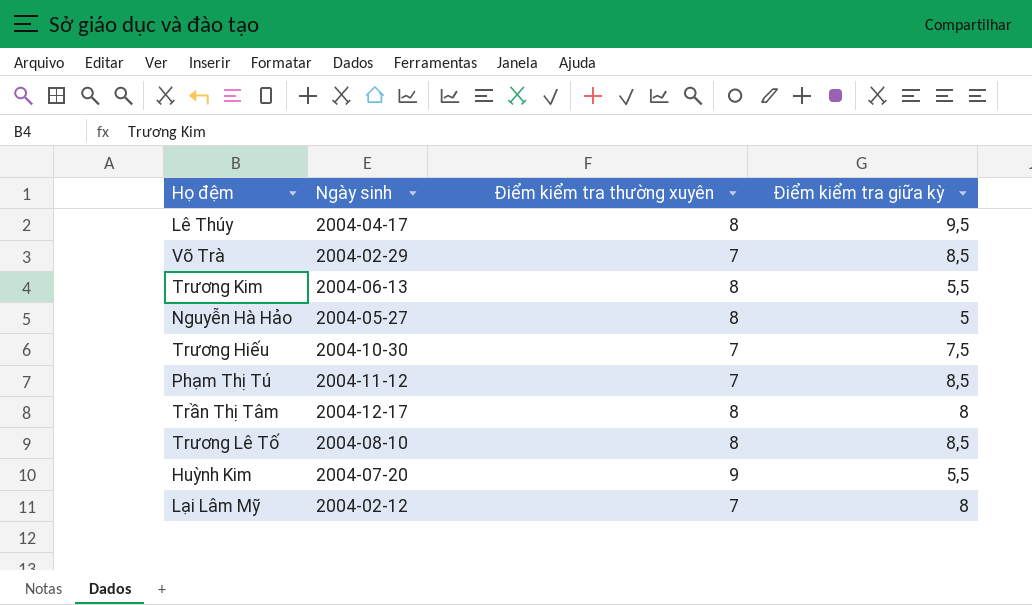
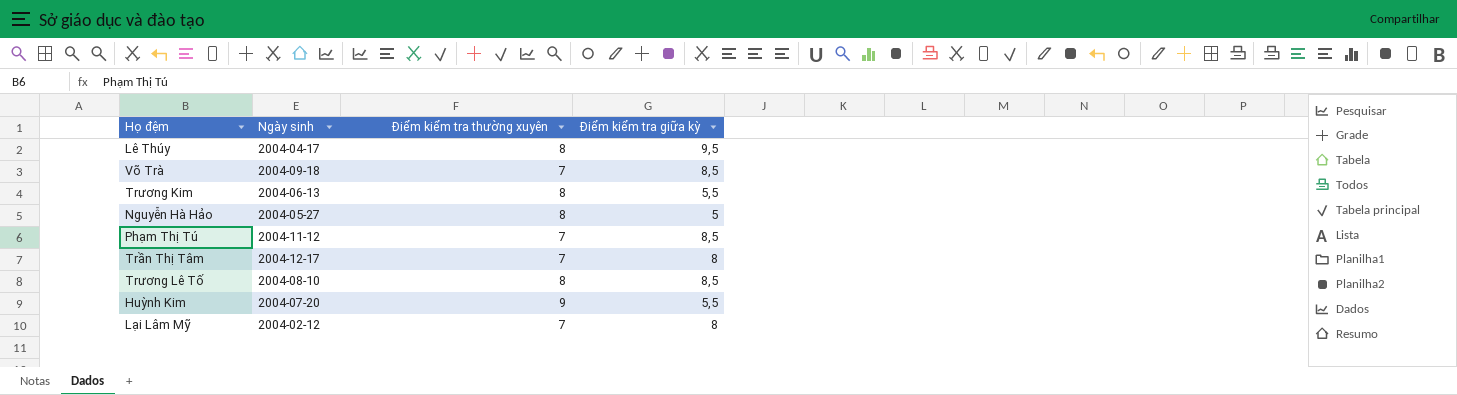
row Trương Hiếu: 2004-10-30 | 7 | 7,5 -> none
Võ Trà | Ngày sinh: 2004-02-29 -> 2004-09-18
Trần Thị Tâm | Điểm kiểm tra thường xuyên: 8 -> 7

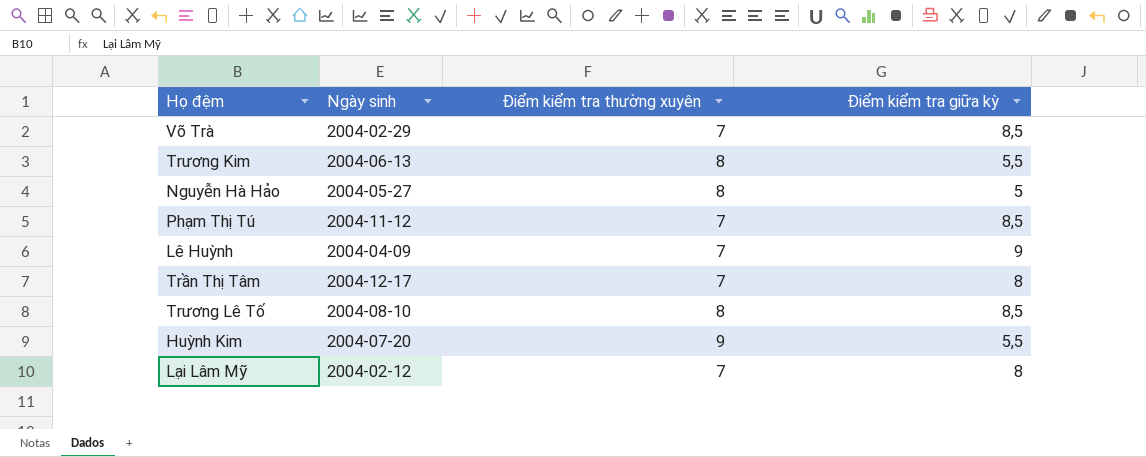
row Lê Thúy: 2004-04-17 | 8 | 9,5 -> none
Võ Trà | Ngày sinh: 2004-09-18 -> 2004-02-29
row Lê Huỳnh: none -> 2004-04-09 | 7 | 9

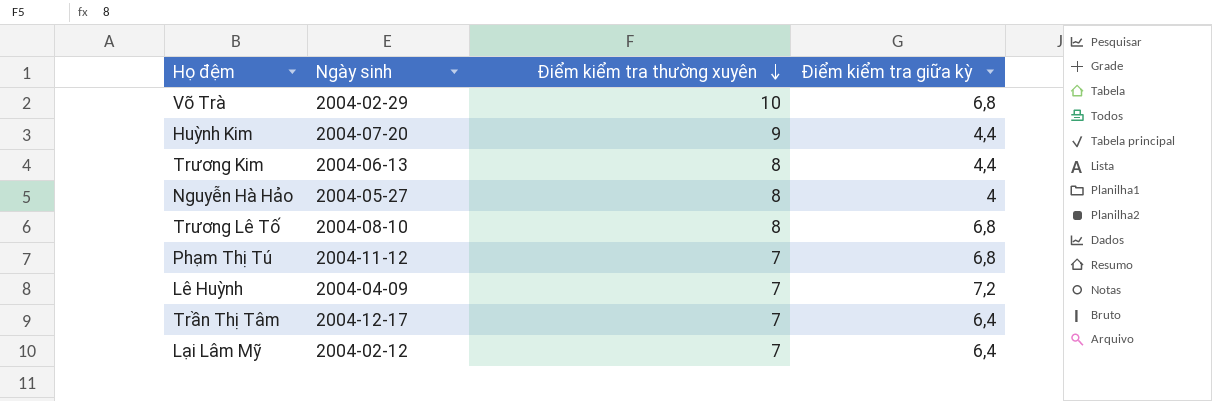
row order: none -> Điểm kiểm tra thường xuyên descending
Võ Trà | Điểm kiểm tra thường xuyên: 7 -> 10
Võ Trà | Điểm kiểm tra giữa kỳ: 8,5 -> 6,8
Huỳnh Kim | Điểm kiểm tra giữa kỳ: 5,5 -> 4,4
Trương Kim | Điểm kiểm tra giữa kỳ: 5,5 -> 4,4
Nguyễn Hà Hảo | Điểm kiểm tra giữa kỳ: 5 -> 4
Trương Lê Tố | Điểm kiểm tra giữa kỳ: 8,5 -> 6,8
Phạm Thị Tú | Điểm kiểm tra giữa kỳ: 8,5 -> 6,8
Lê Huỳnh | Điểm kiểm tra giữa kỳ: 9 -> 7,2
Trần Thị Tâm | Điểm kiểm tra giữa kỳ: 8 -> 6,4
Lại Lâm Mỹ | Điểm kiểm tra giữa kỳ: 8 -> 6,4

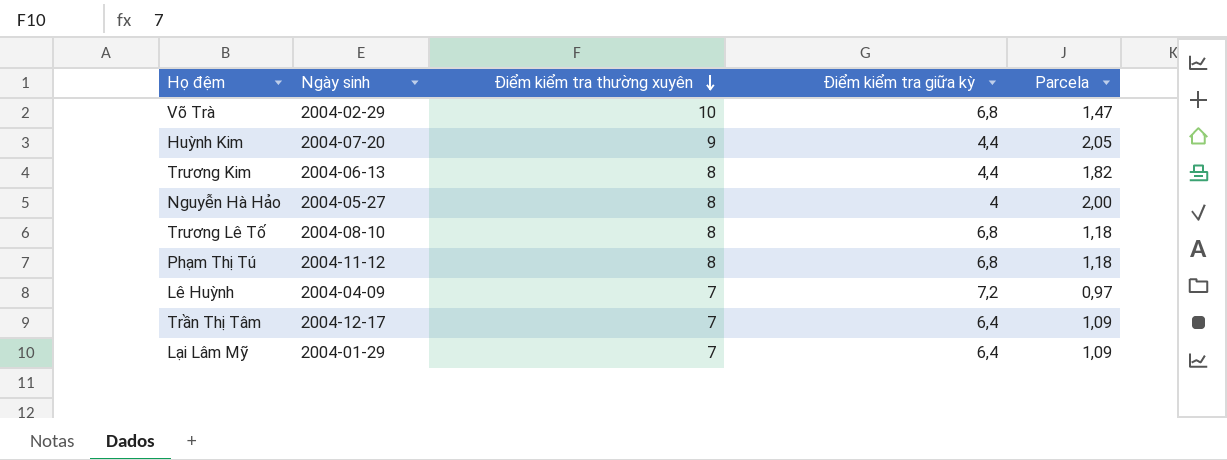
column Parcela | formula: none -> [Điểm kiểm tra thường xuyên] / [Điểm kiểm tra giữa kỳ]
Phạm Thị Tú | Điểm kiểm tra thường xuyên: 7 -> 8
Lại Lâm Mỹ | Ngày sinh: 2004-02-12 -> 2004-01-29

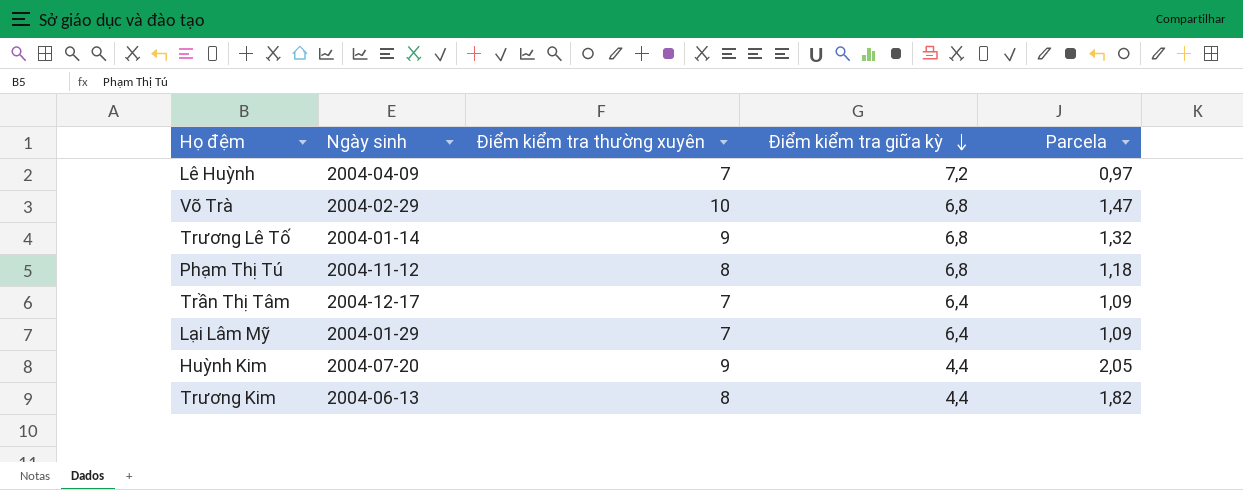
row order: Điểm kiểm tra thường xuyên descending -> Điểm kiểm tra giữa kỳ descending
row Nguyễn Hà Hảo: 2004-05-27 | 8 | 4 | 2,00 -> none
Trương Lê Tố | Ngày sinh: 2004-08-10 -> 2004-01-14
Trương Lê Tố | Điểm kiểm tra thường xuyên: 8 -> 9
Trương Lê Tố | Parcela: 1,18 -> 1,32

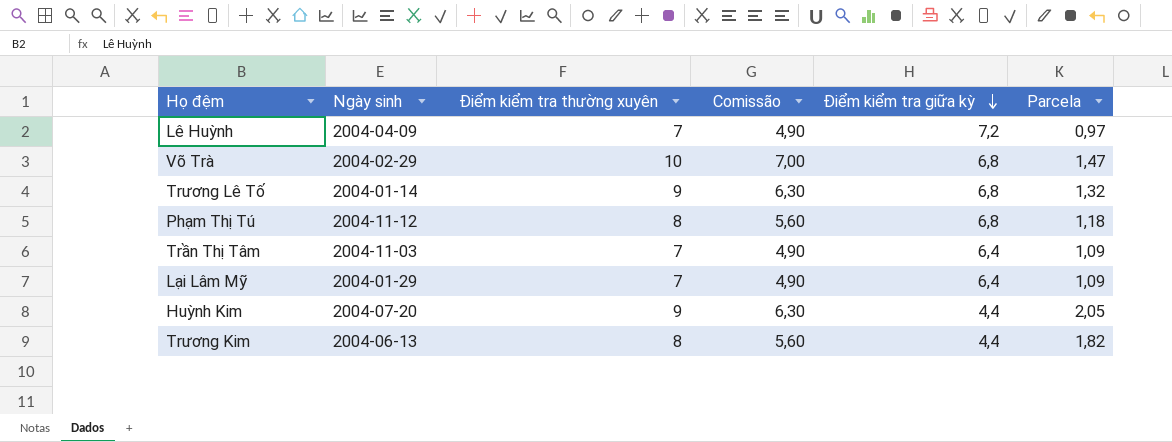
column Comissão | formula: none -> [Điểm kiểm tra thường xuyên] * 0,7
Trần Thị Tâm | Ngày sinh: 2004-12-17 -> 2004-11-03

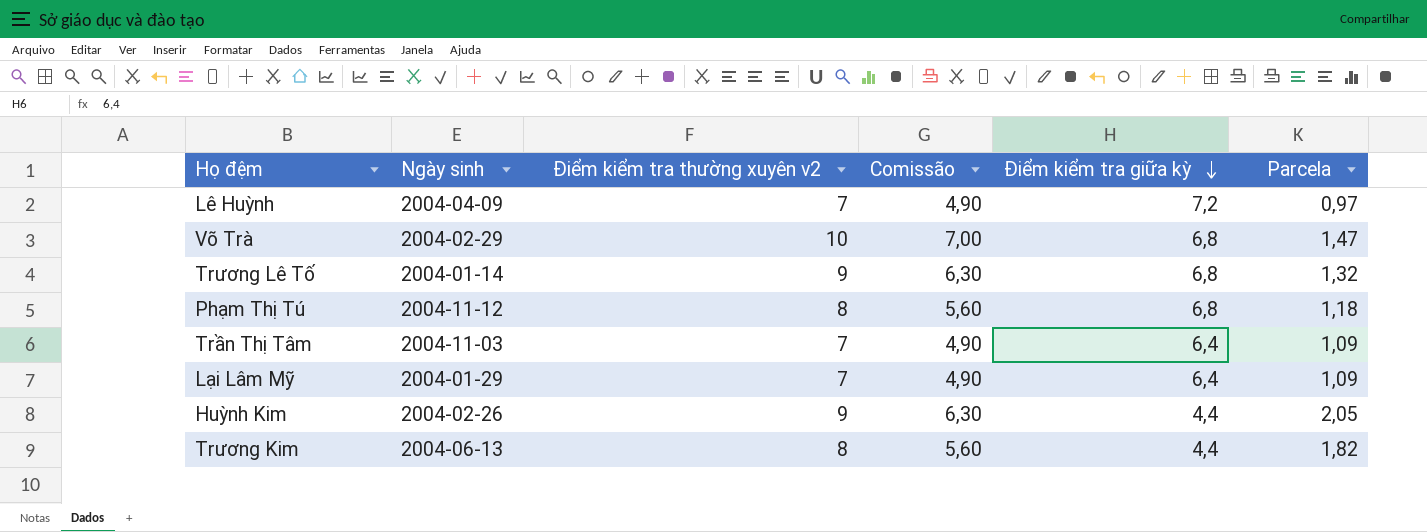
column name: Điểm kiểm tra thường xuyên -> Điểm kiểm tra thường xuyên v2
Huỳnh Kim | Ngày sinh: 2004-07-20 -> 2004-02-26

